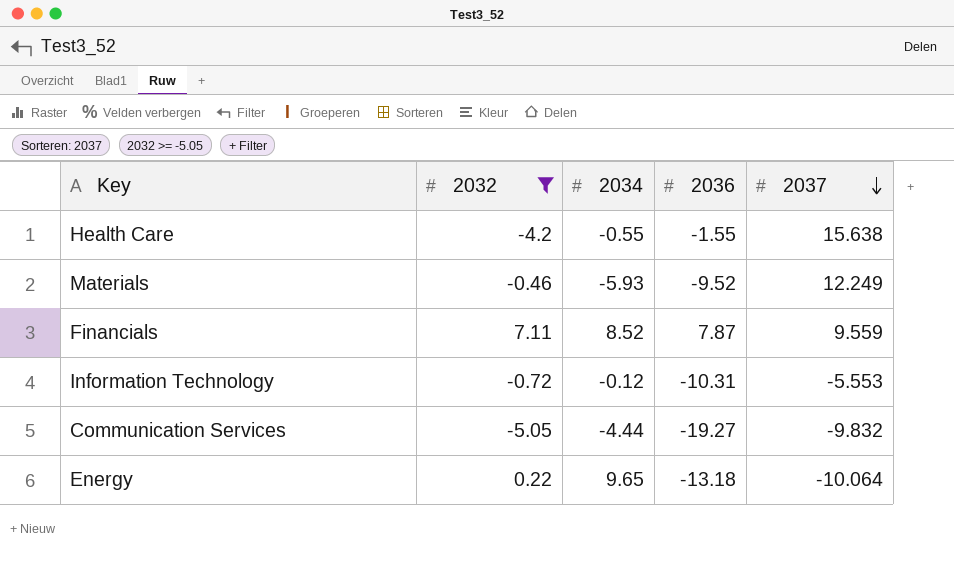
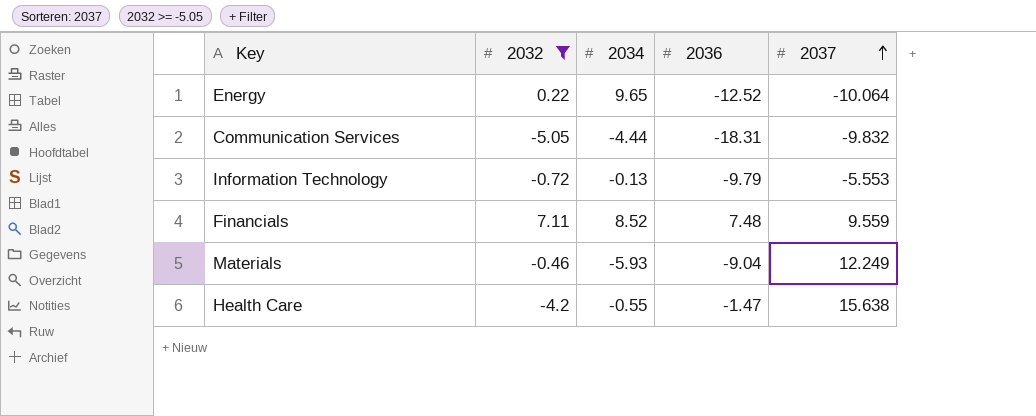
row order: 2037 descending -> 2037 ascending
Energy | 2036: -13.18 -> -12.52
Communication Services | 2036: -19.27 -> -18.31
Information Technology | 2034: -0.12 -> -0.13
Information Technology | 2036: -10.31 -> -9.79
Financials | 2036: 7.87 -> 7.48
Materials | 2036: -9.52 -> -9.04
Health Care | 2036: -1.55 -> -1.47

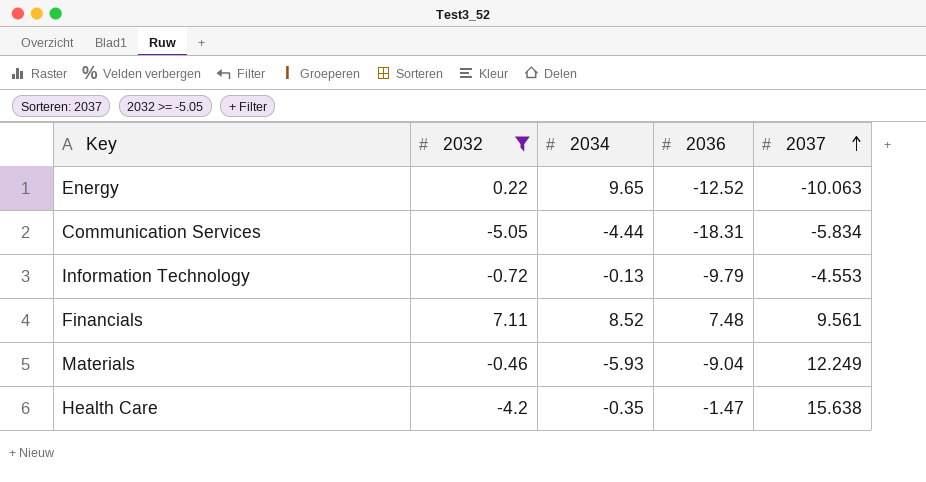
Energy | 2037: -10.064 -> -10.063
Communication Services | 2037: -9.832 -> -5.834
Information Technology | 2037: -5.553 -> -4.553
Financials | 2037: 9.559 -> 9.561
Health Care | 2034: -0.55 -> -0.35

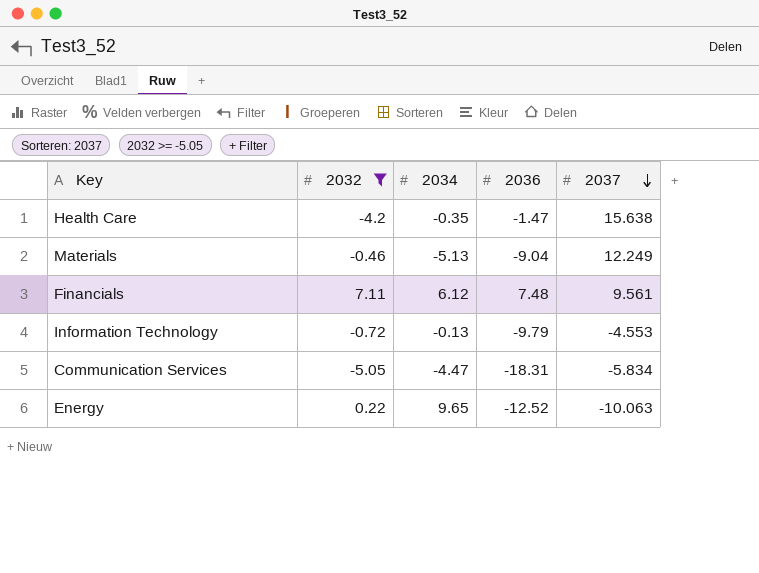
row order: 2037 ascending -> 2037 descending
Materials | 2034: -5.93 -> -5.13
Financials | 2034: 8.52 -> 6.12
Communication Services | 2034: -4.44 -> -4.47

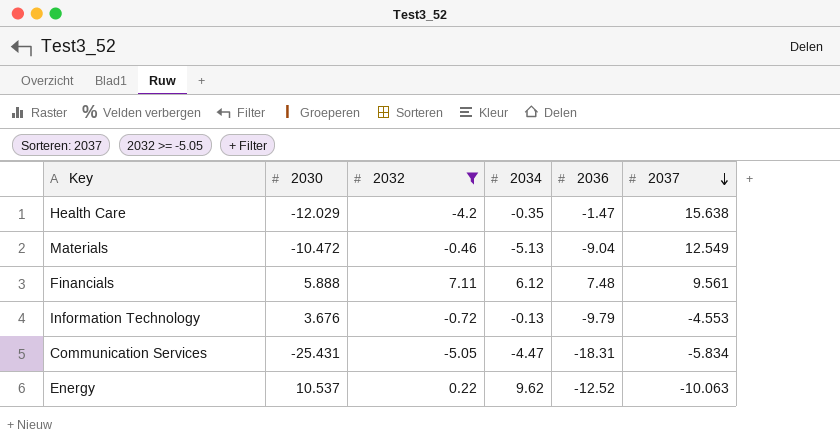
column 2030 | position: none -> 2
Materials | 2037: 12.249 -> 12.549
Energy | 2034: 9.65 -> 9.62

